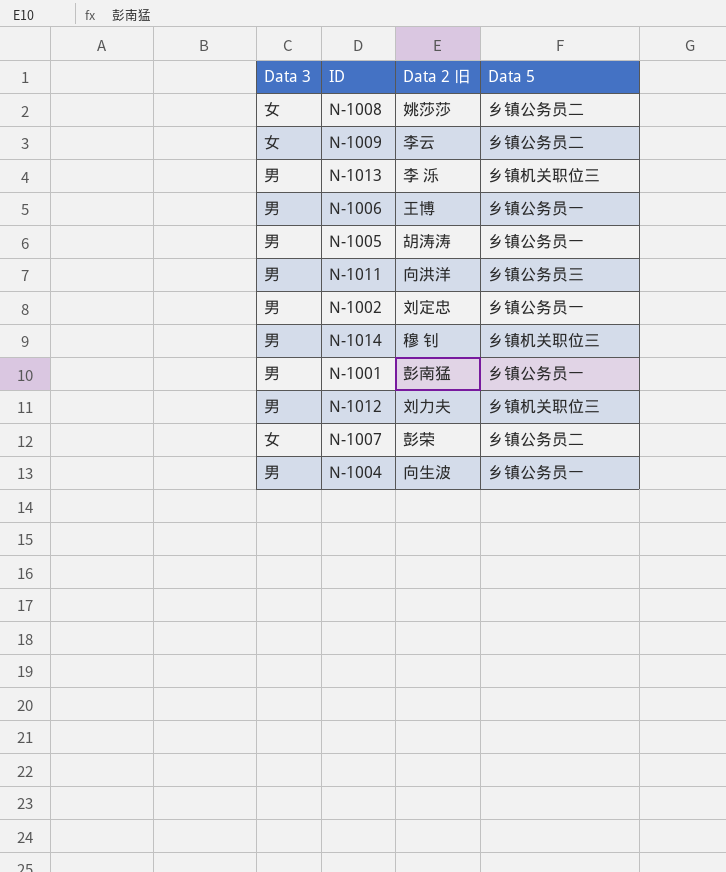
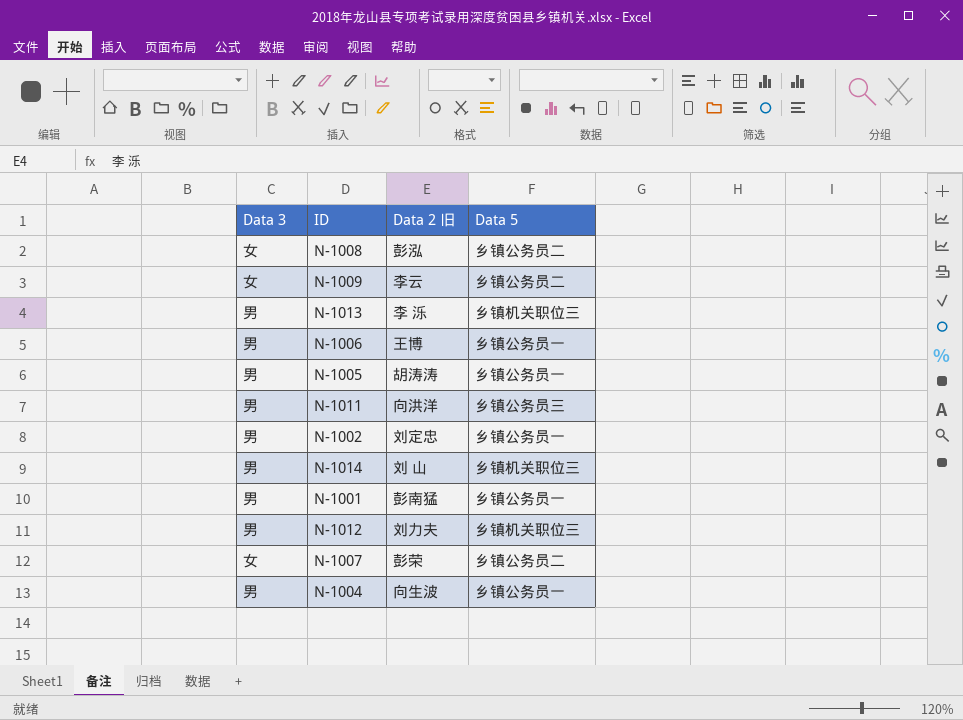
N-1008 | Data 2 旧: 姚莎莎 -> 彭泓
N-1014 | Data 2 旧: 穆 钊 -> 刘 山

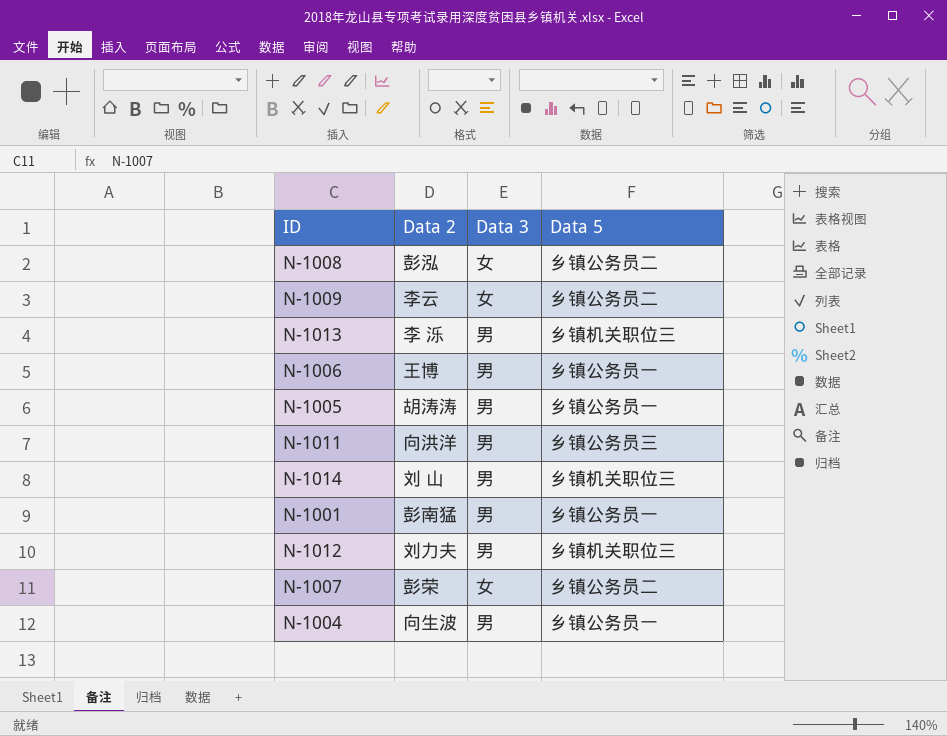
column name: Data 2 旧 -> Data 2
column Data 3 | position: 1 -> 3
row N-1002: 男 | 刘定忠 | 乡镇公务员一 -> none

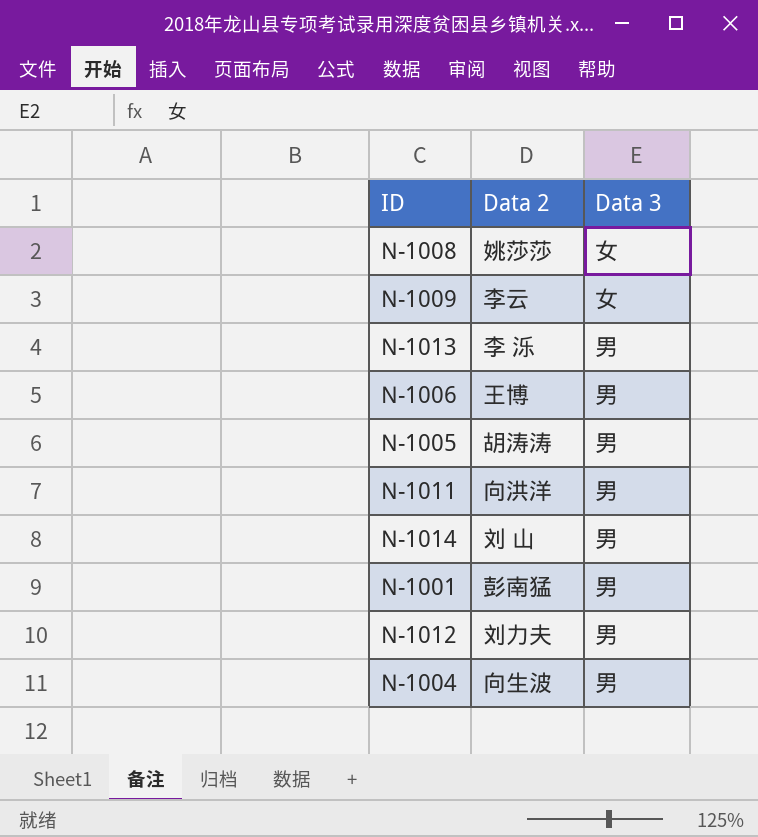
column Data 5 | position: 4 -> none
row N-1007: 彭荣 | 女 | 乡镇公务员二 -> none
N-1008 | Data 2: 彭泓 -> 姚莎莎

